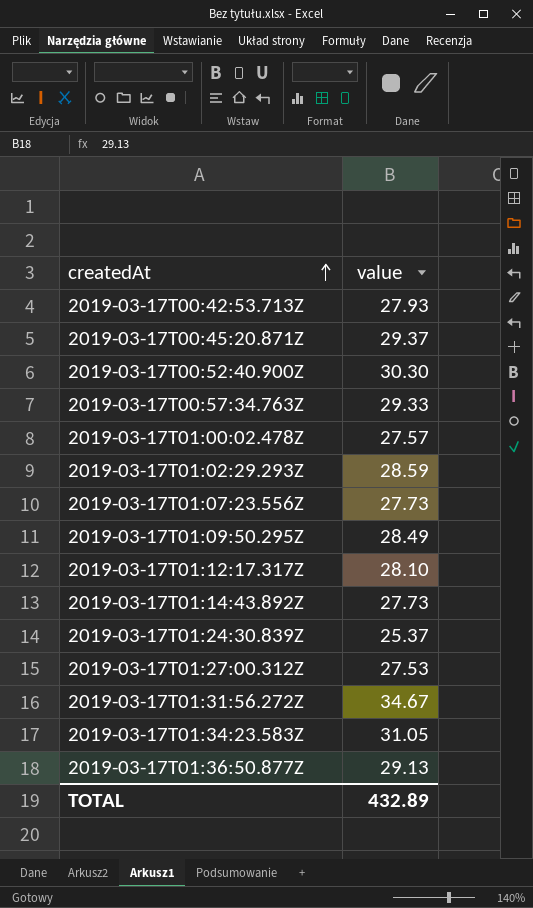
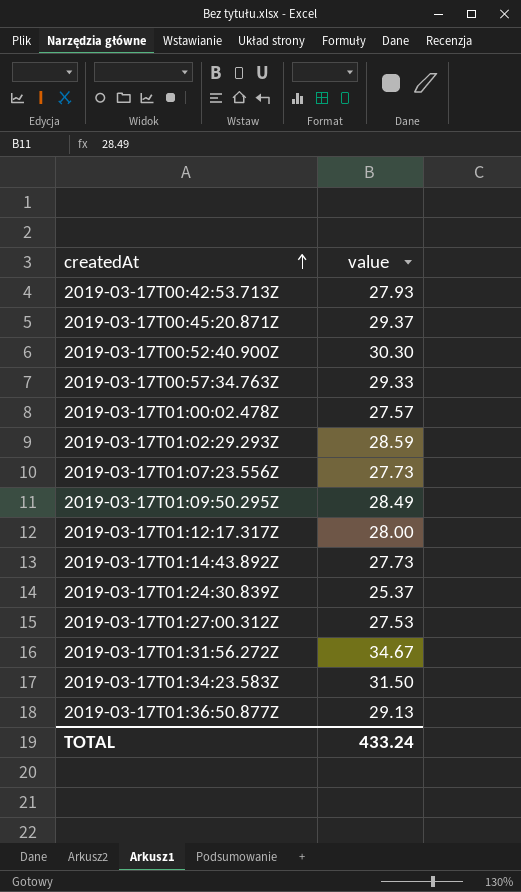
2019-03-17T01:12:17.317Z | value: 28.10 -> 28.00
2019-03-17T01:34:23.583Z | value: 31.05 -> 31.50
TOTAL | value: 432.89 -> 433.24

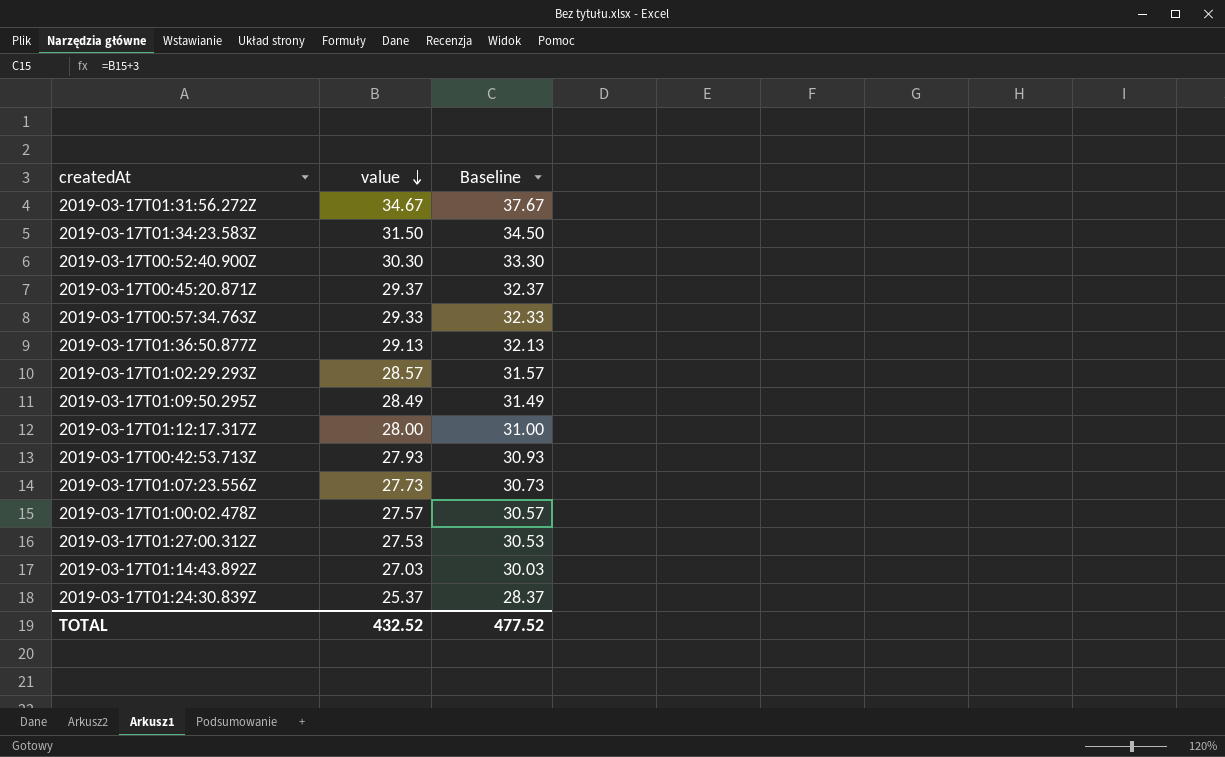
row order: createdAt ascending -> value descending
column Baseline | formula: none -> [value] + 3
2019-03-17T01:02:29.293Z | value: 28.59 -> 28.57
2019-03-17T01:14:43.892Z | value: 27.73 -> 27.03
TOTAL | value: 433.24 -> 432.52

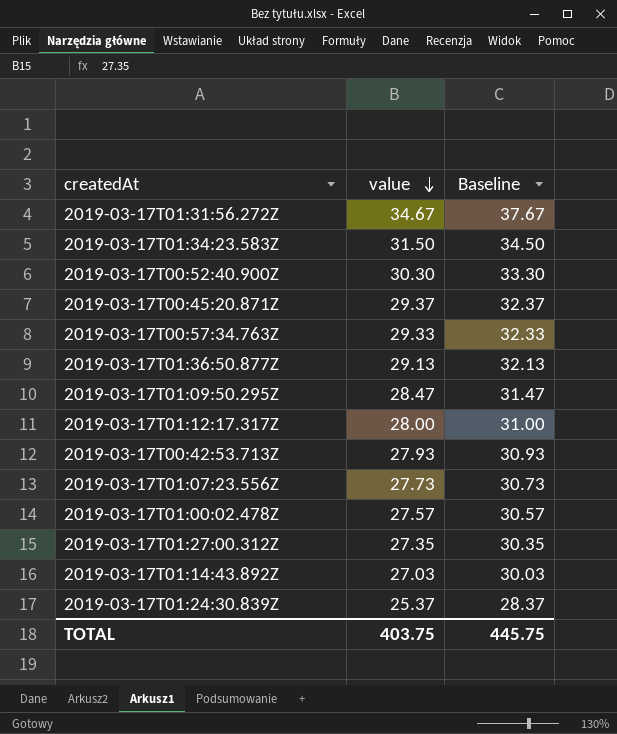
row 2019-03-17T01:02:29.293Z: 28.57 | 31.57 -> none
2019-03-17T01:09:50.295Z | value: 28.49 -> 28.47
2019-03-17T01:09:50.295Z | Baseline: 31.49 -> 31.47
2019-03-17T01:27:00.312Z | value: 27.53 -> 27.35
2019-03-17T01:27:00.312Z | Baseline: 30.53 -> 30.35
TOTAL | value: 432.52 -> 403.75
TOTAL | Baseline: 477.52 -> 445.75

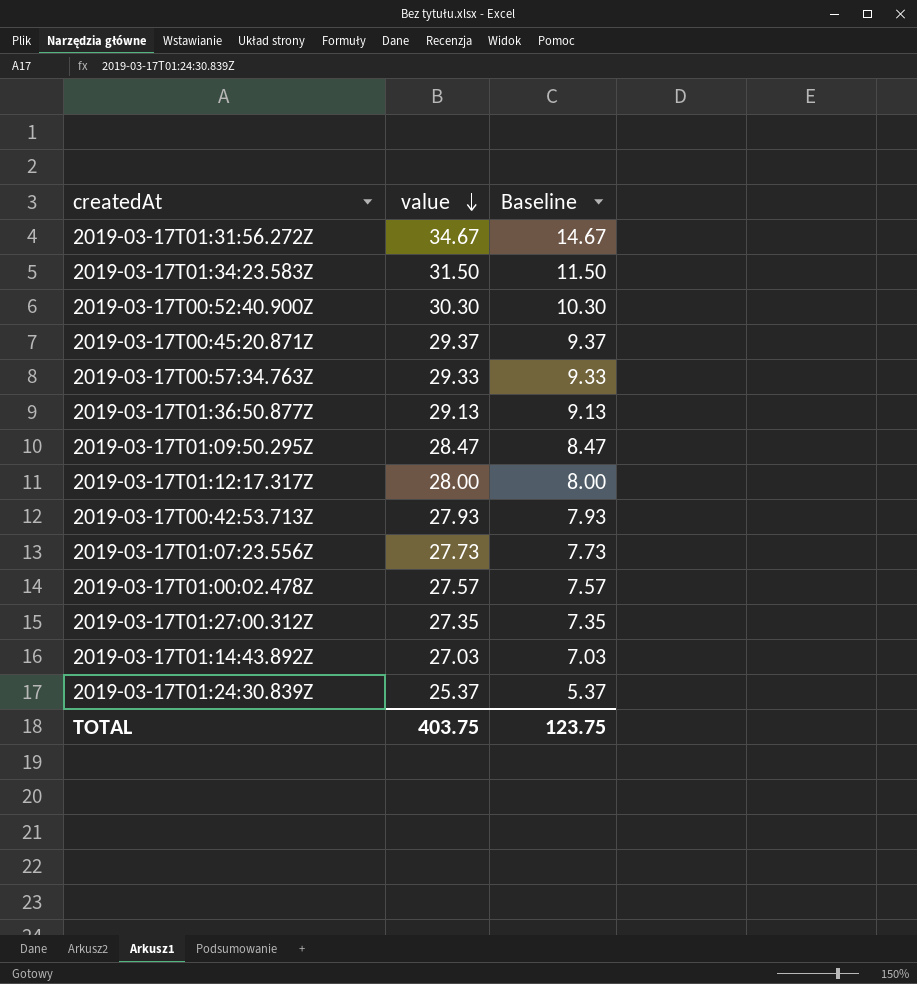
column Baseline | formula: [value] + 3 -> [value] - 20
TOTAL | Baseline: 445.75 -> 123.75

